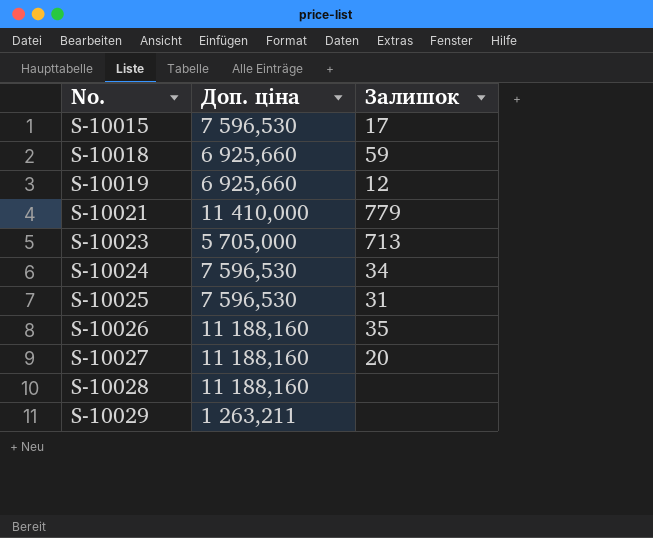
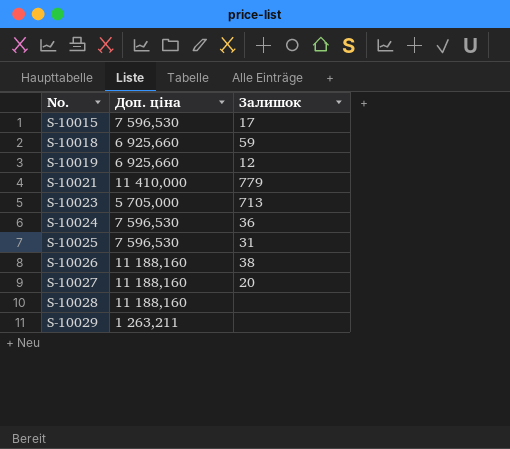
S-10024 | Залишок: 34 -> 36
S-10026 | Залишок: 35 -> 38

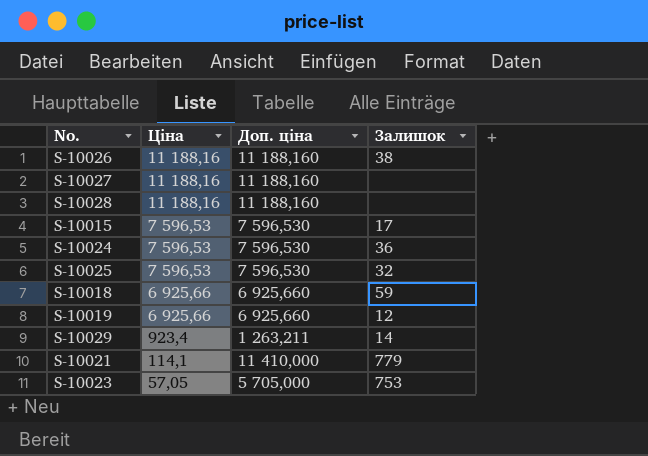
row order: No. ascending -> Ціна descending
column Ціна | position: none -> 2
S-10027 | Залишок: 20 -> none
S-10025 | Залишок: 31 -> 32
S-10029 | Залишок: none -> 14
S-10023 | Залишок: 713 -> 753

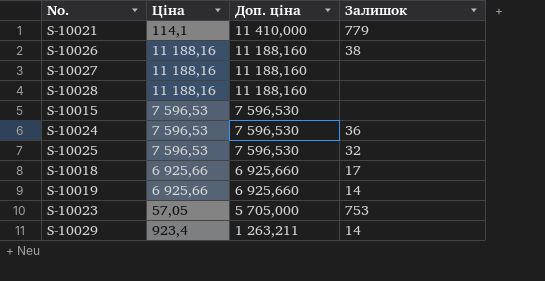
row order: Ціна descending -> Доп. ціна descending
S-10015 | Залишок: 17 -> none
S-10018 | Залишок: 59 -> 17
S-10019 | Залишок: 12 -> 14

